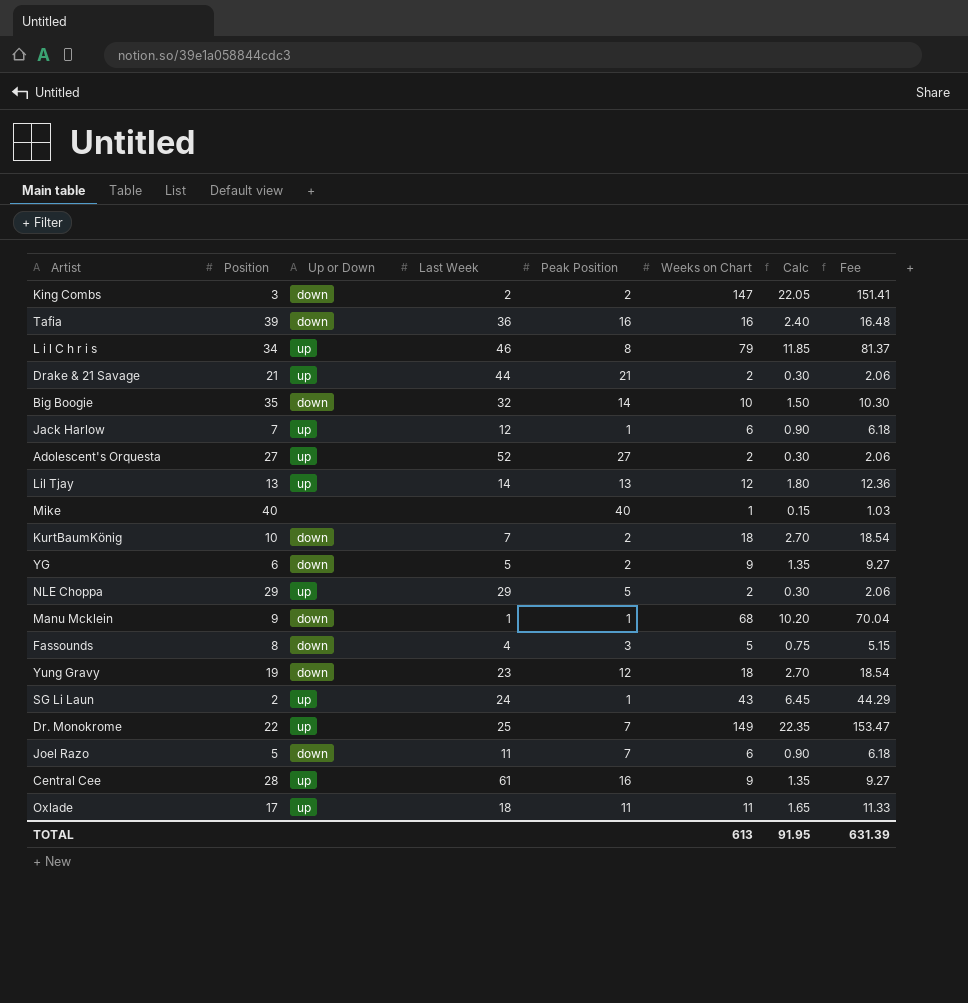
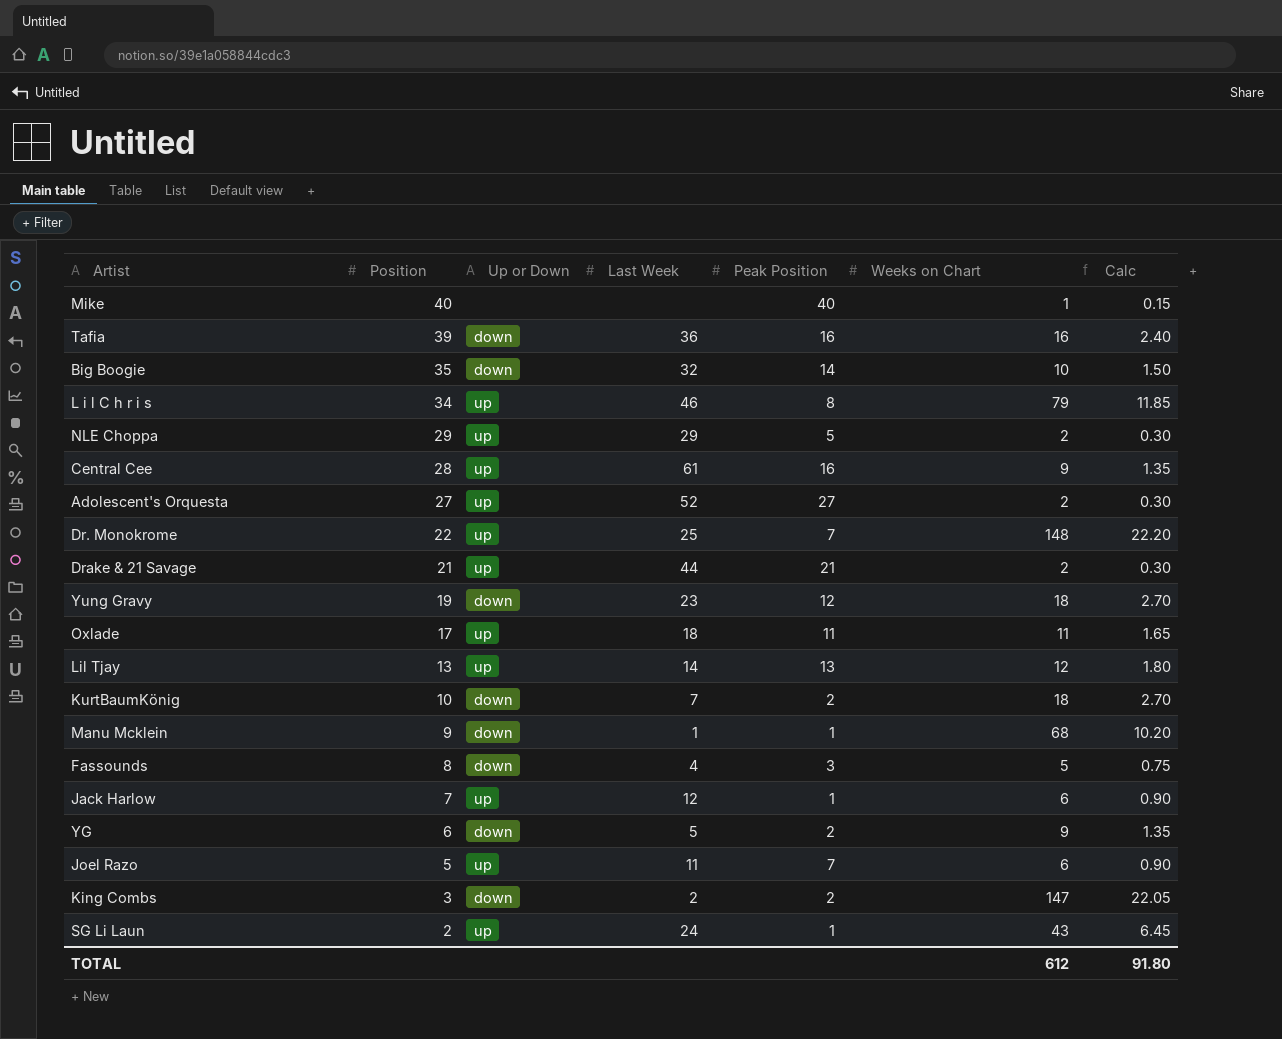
row order: none -> Position descending
column Fee | formula: [Weeks on Chart] * 1.03 -> none
Dr. Monokrome | Weeks on Chart: 149 -> 148
Dr. Monokrome | Calc: 22.35 -> 22.20
Joel Razo | Up or Down: down -> up
TOTAL | Weeks on Chart: 613 -> 612
TOTAL | Calc: 91.95 -> 91.80

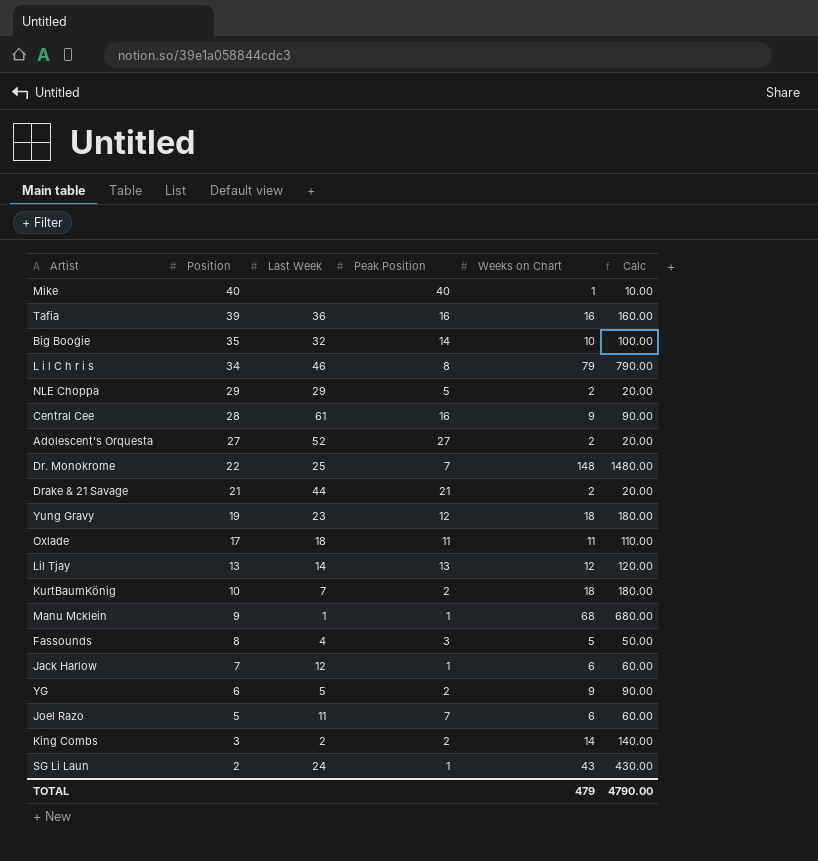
column Up or Down | position: 3 -> none
column Calc | formula: [Weeks on Chart] * 0.15 -> [Weeks on Chart] * 10
King Combs | Weeks on Chart: 147 -> 14
TOTAL | Weeks on Chart: 612 -> 479
TOTAL | Calc: 91.80 -> 4790.00

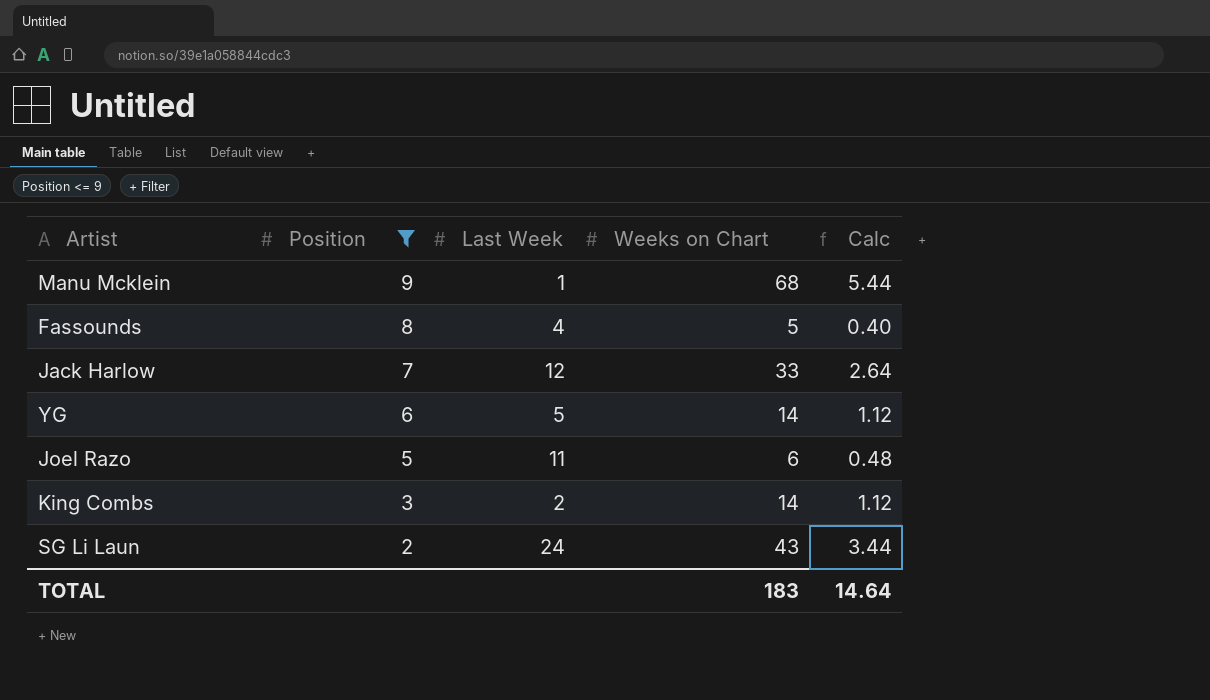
filter: none -> Position <= 9
column Peak Position | position: 4 -> none
column Calc | formula: [Weeks on Chart] * 10 -> [Weeks on Chart] * 0.08
Jack Harlow | Weeks on Chart: 6 -> 33
YG | Weeks on Chart: 9 -> 14
TOTAL | Weeks on Chart: 479 -> 183
TOTAL | Calc: 4790.00 -> 14.64

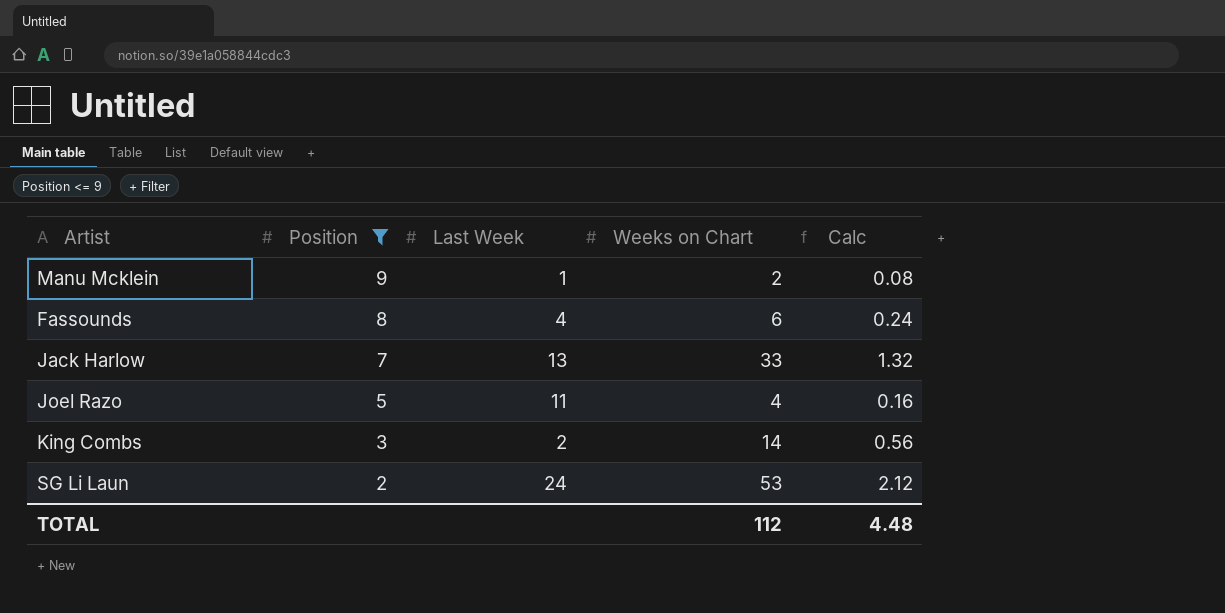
column Calc | formula: [Weeks on Chart] * 0.08 -> [Weeks on Chart] * 0.04
row YG: 6 | 5 | 14 | 1.12 -> none
Manu Mcklein | Weeks on Chart: 68 -> 2
Fassounds | Weeks on Chart: 5 -> 6
Jack Harlow | Last Week: 12 -> 13
Joel Razo | Weeks on Chart: 6 -> 4
SG Li Laun | Weeks on Chart: 43 -> 53
TOTAL | Weeks on Chart: 183 -> 112
TOTAL | Calc: 14.64 -> 4.48

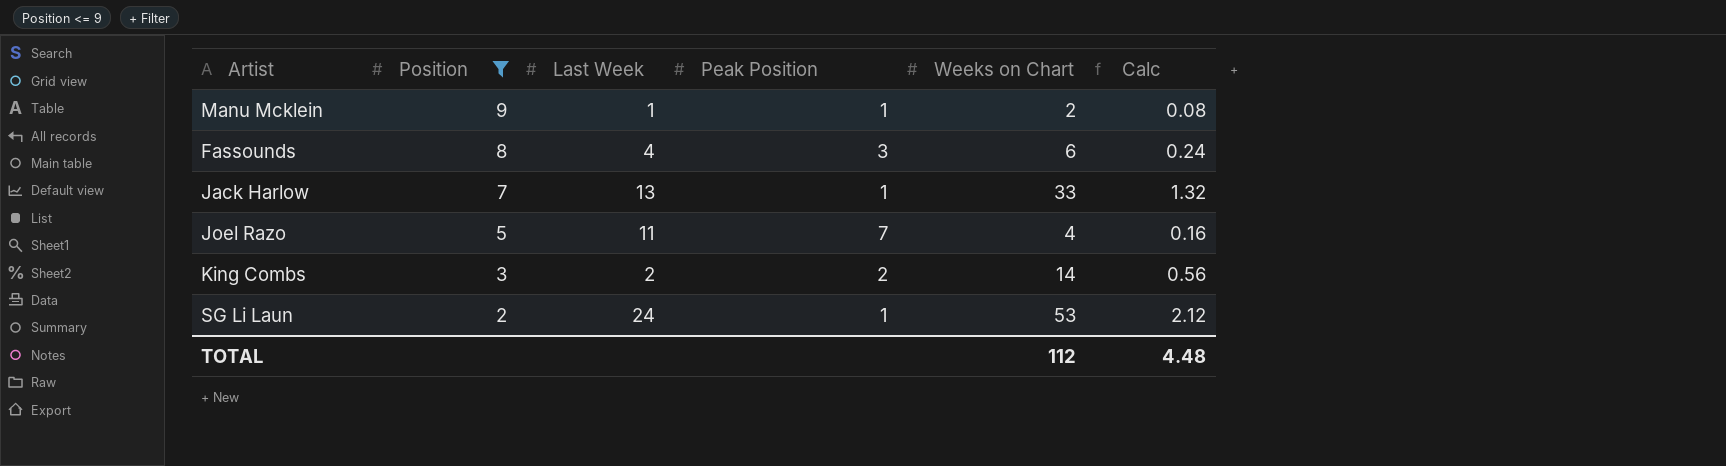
column Peak Position | position: none -> 4

